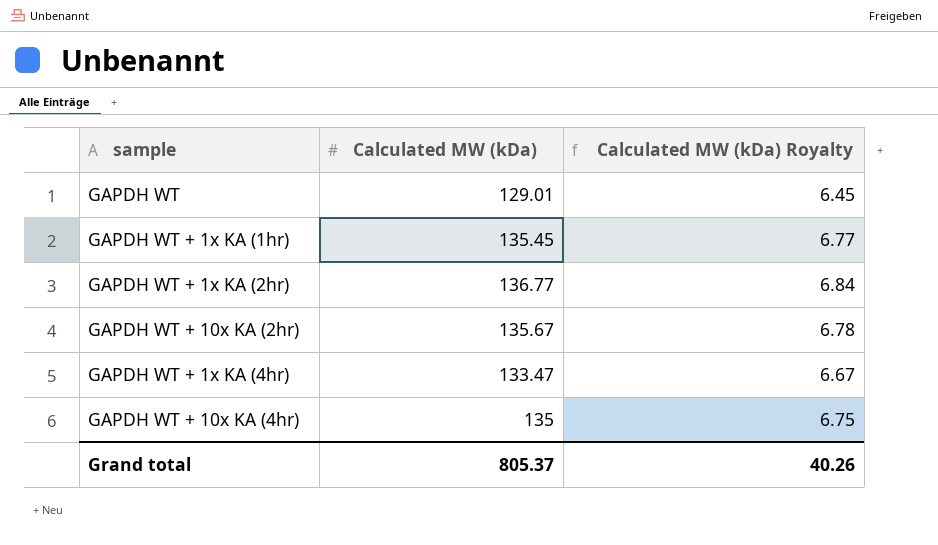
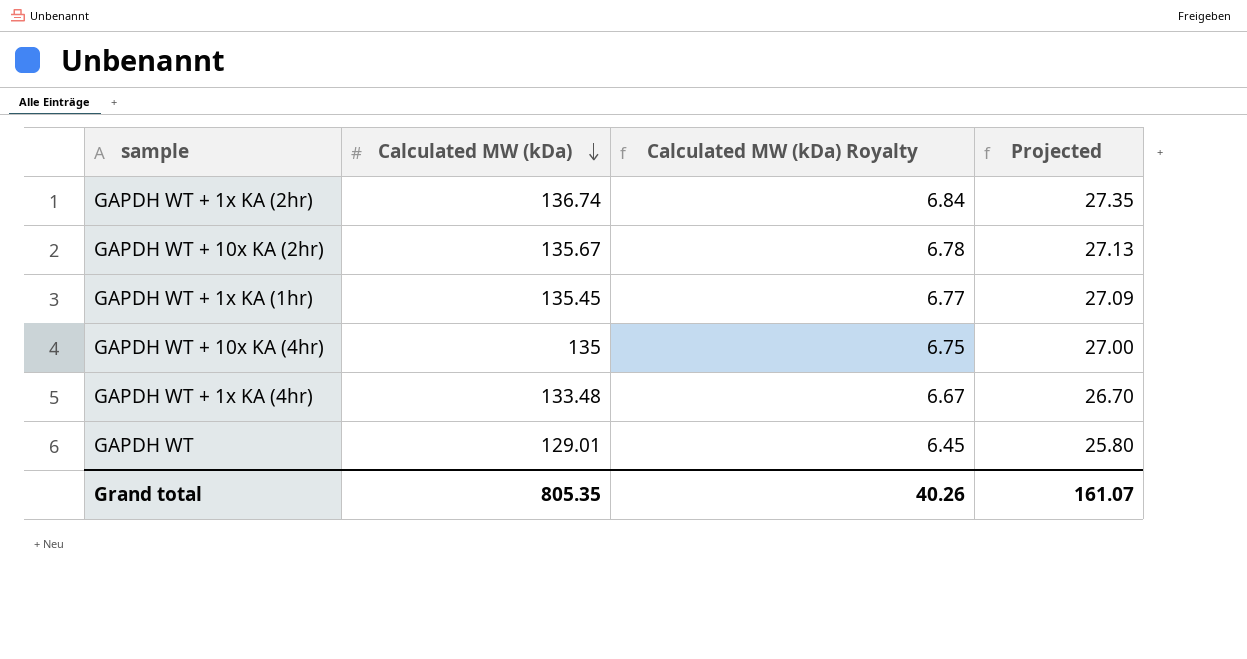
row order: none -> Calculated MW (kDa) descending
column Projected | formula: none -> [Calculated MW (kDa)] * 0.2
GAPDH WT + 1x KA (2hr) | Calculated MW (kDa): 136.77 -> 136.74
GAPDH WT + 1x KA (4hr) | Calculated MW (kDa): 133.47 -> 133.48
Grand total | Calculated MW (kDa): 805.37 -> 805.35

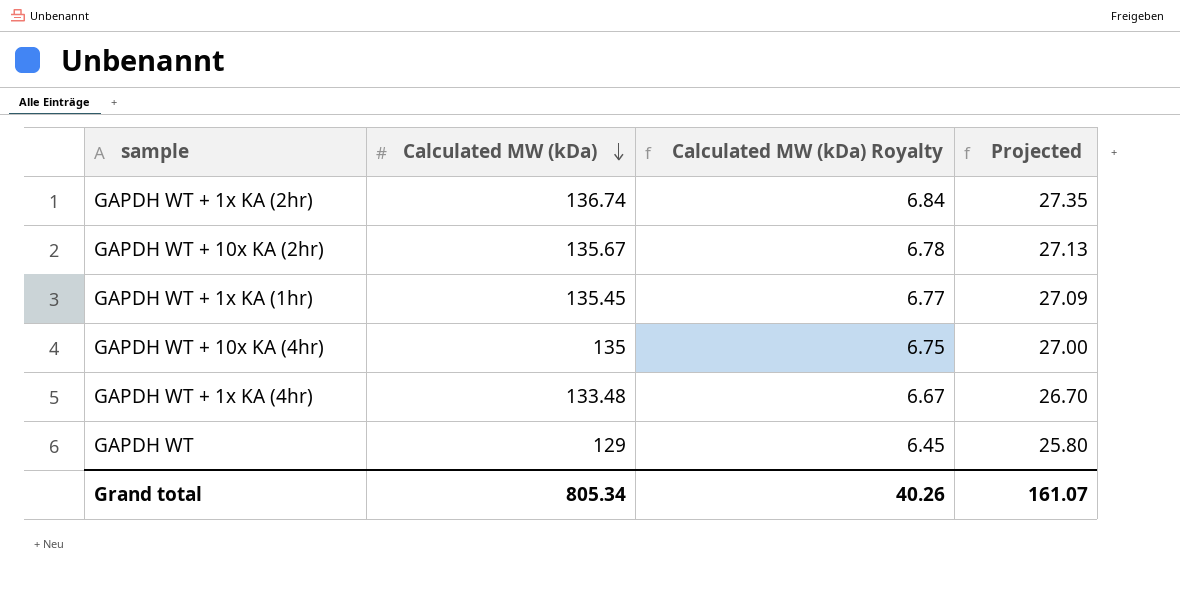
GAPDH WT | Calculated MW (kDa): 129.01 -> 129
Grand total | Calculated MW (kDa): 805.35 -> 805.34

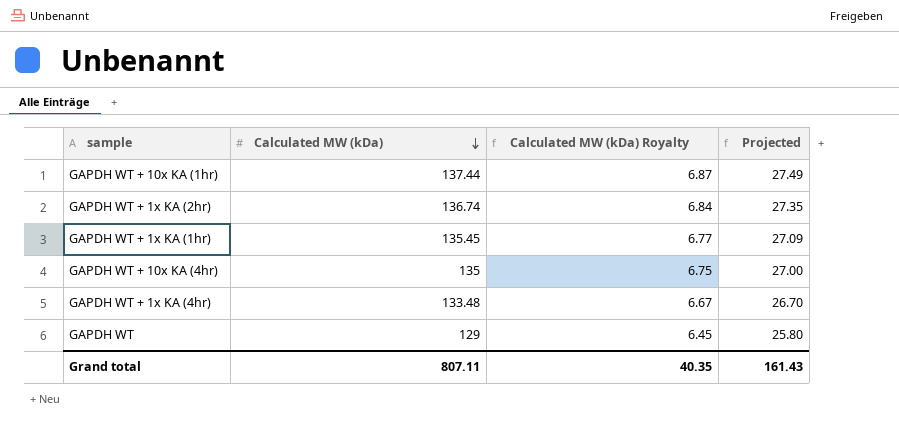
row GAPDH WT + 10x KA (2hr): 135.67 | 6.78 | 27.13 -> none
row GAPDH WT + 10x KA (1hr): none -> 137.44 | 6.87 | 27.49
Grand total | Calculated MW (kDa): 805.34 -> 807.11
Grand total | Calculated MW (kDa) Royalty: 40.26 -> 40.35
Grand total | Projected: 161.07 -> 161.43

